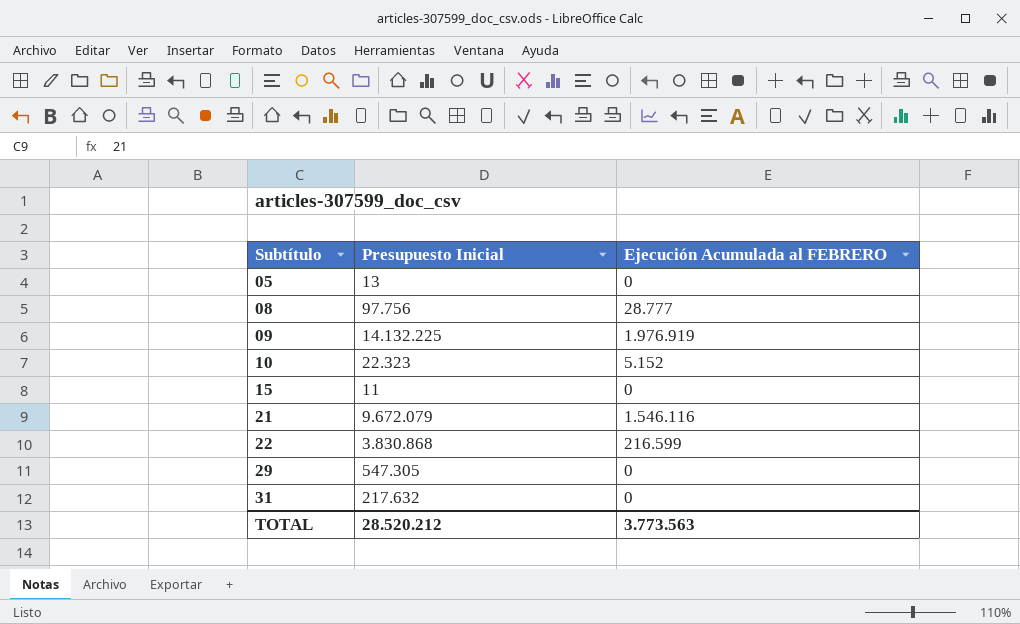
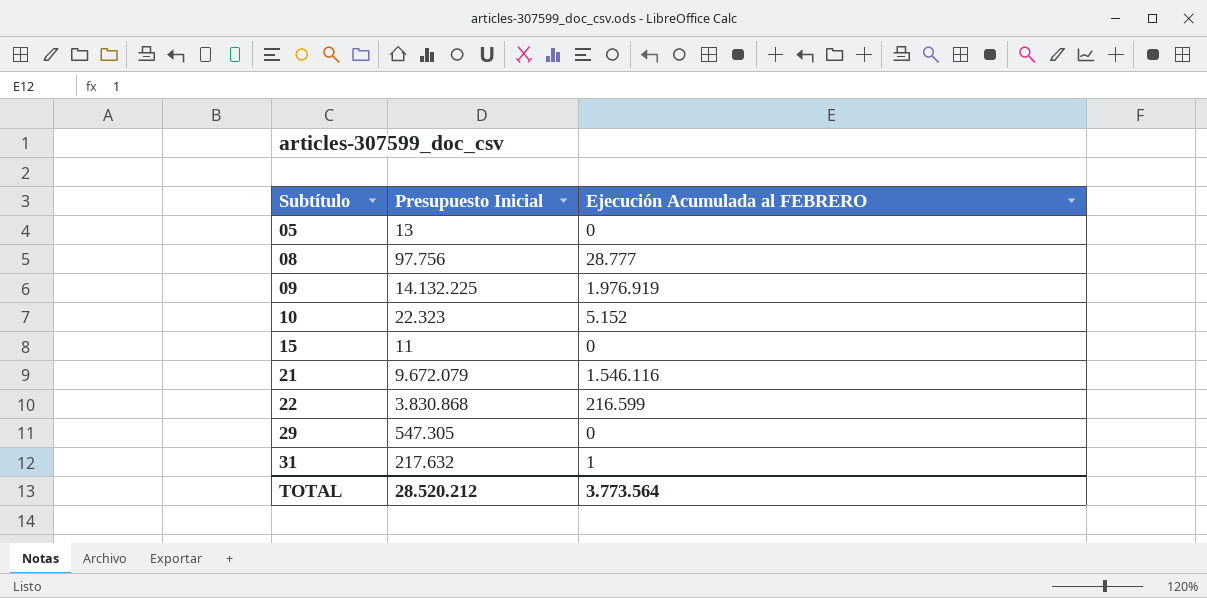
31 | Ejecución Acumulada al FEBRERO: 0 -> 1
TOTAL | Ejecución Acumulada al FEBRERO: 3.773.563 -> 3.773.564

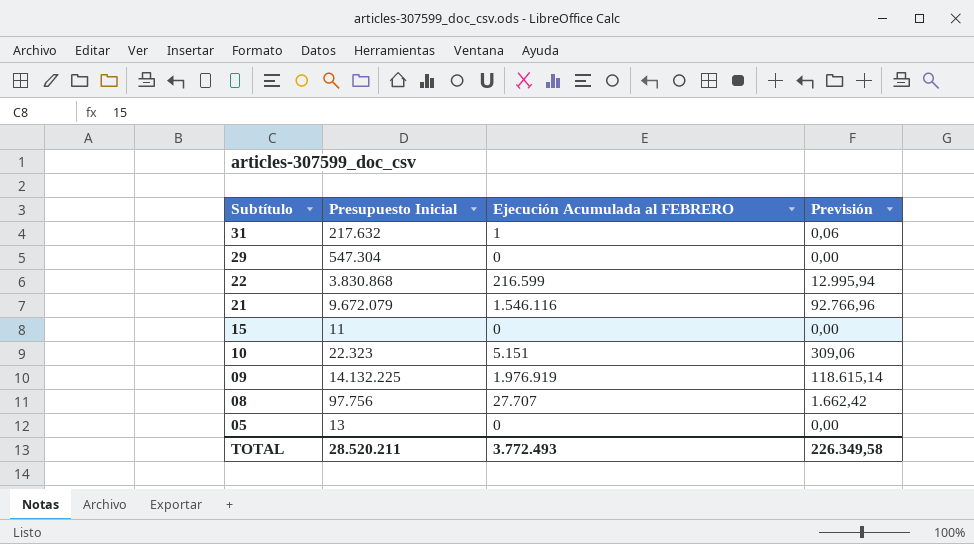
row order: Subtítulo ascending -> Subtítulo descending
column Previsión | formula: none -> [Ejecución Acumulada al FEBRERO] * 0,06
29 | Presupuesto Inicial: 547.305 -> 547.304
10 | Ejecución Acumulada al FEBRERO: 5.152 -> 5.151
08 | Ejecución Acumulada al FEBRERO: 28.777 -> 27.707
TOTAL | Presupuesto Inicial: 28.520.212 -> 28.520.211
TOTAL | Ejecución Acumulada al FEBRERO: 3.773.564 -> 3.772.493

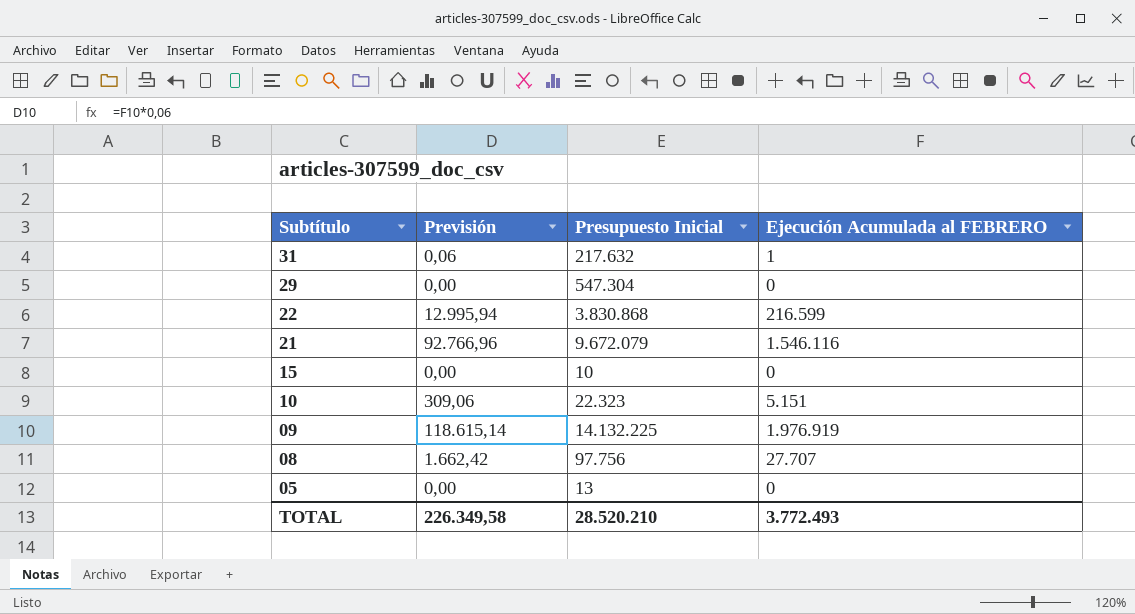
column Previsión | position: 4 -> 2
15 | Presupuesto Inicial: 11 -> 10
TOTAL | Presupuesto Inicial: 28.520.211 -> 28.520.210

